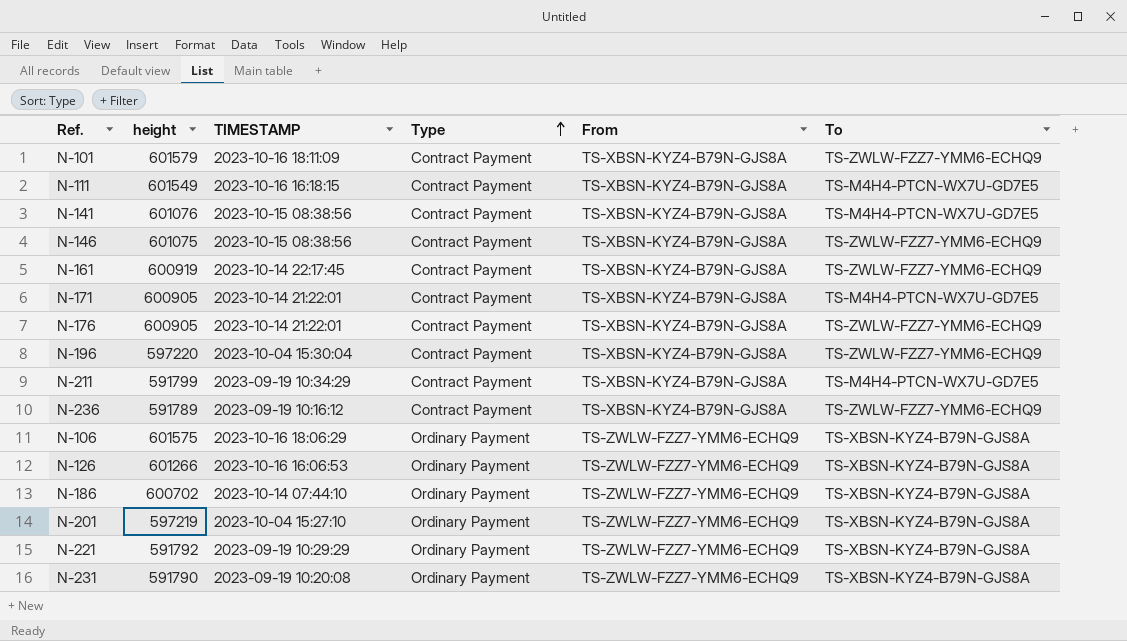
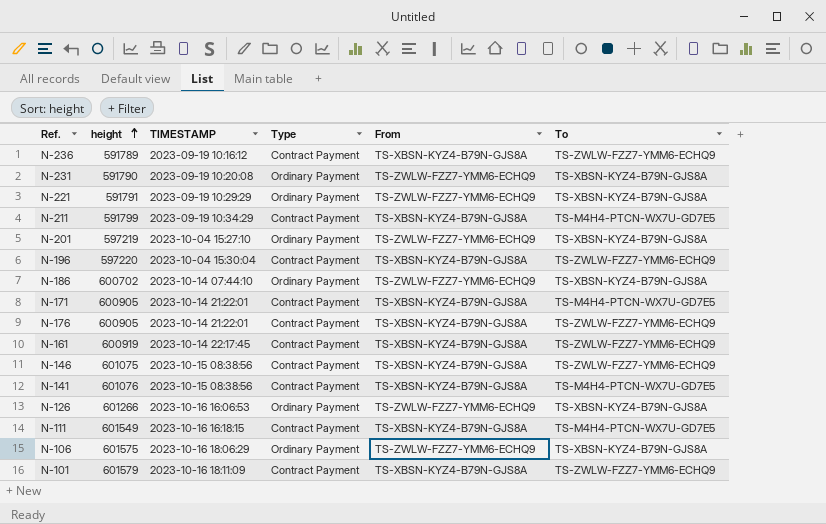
row order: Type ascending -> height ascending
N-221 | height: 591792 -> 591791

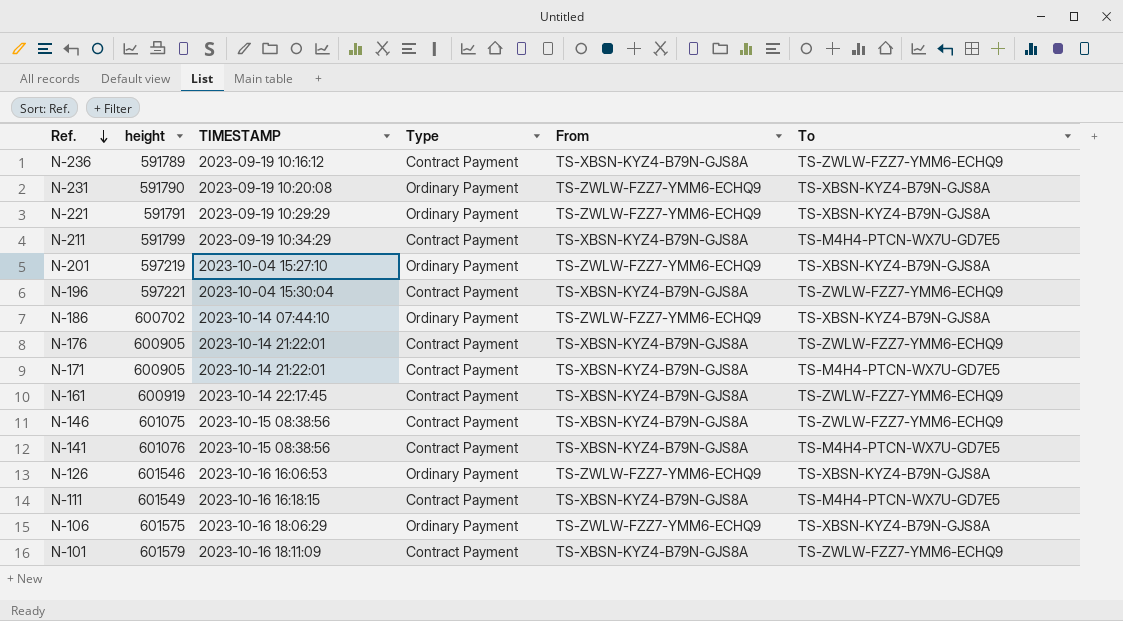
row order: height ascending -> Ref. descending
N-196 | height: 597220 -> 597221
N-126 | height: 601266 -> 601546

